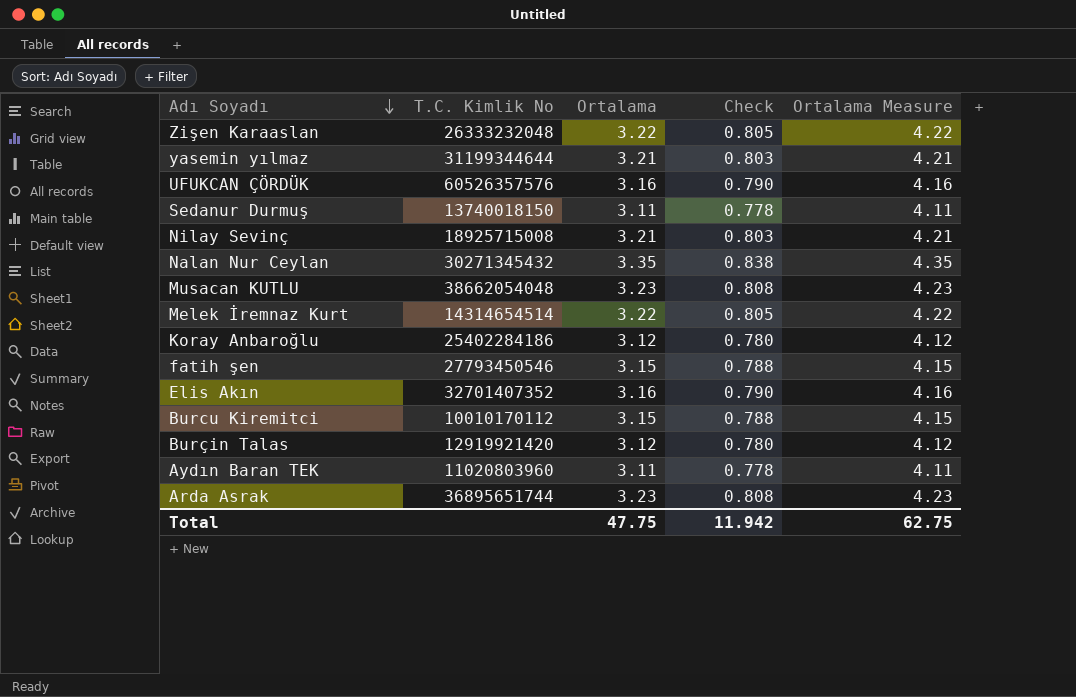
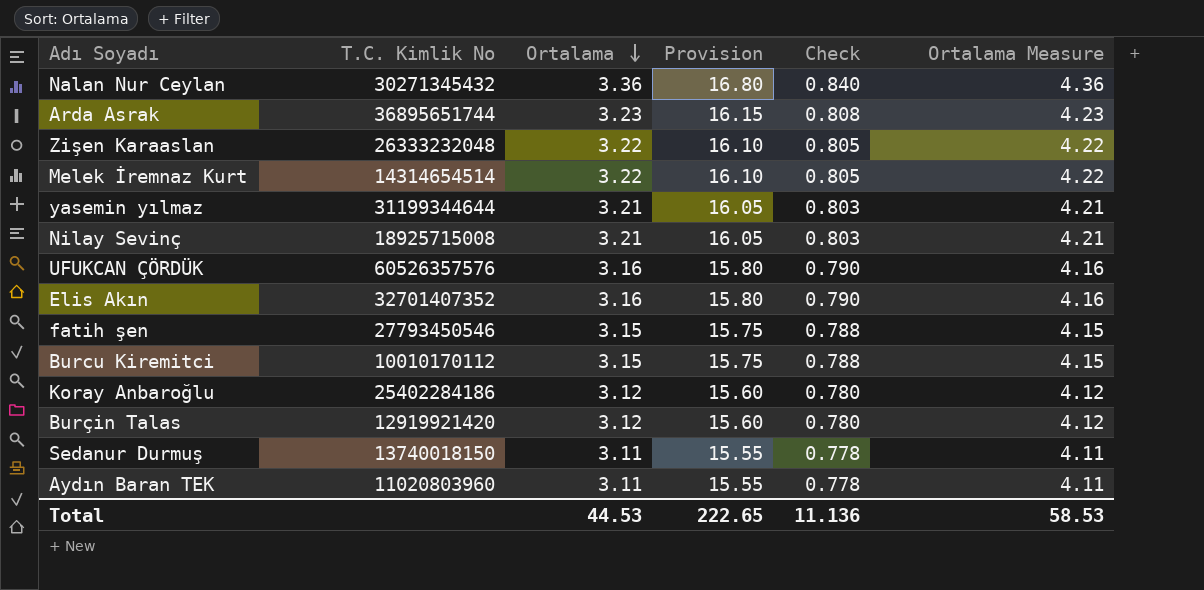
row order: Adı Soyadı descending -> Ortalama descending
column Provision | formula: none -> [Ortalama] * 5
row Musacan KUTLU: 38662054048 | 3.23 | 0.808 | 4.23 -> none
Nalan Nur Ceylan | Ortalama: 3.35 -> 3.36
Nalan Nur Ceylan | Check: 0.838 -> 0.840
Nalan Nur Ceylan | Ortalama Measure: 4.35 -> 4.36
Total | Ortalama: 47.75 -> 44.53
Total | Check: 11.942 -> 11.136
Total | Ortalama Measure: 62.75 -> 58.53

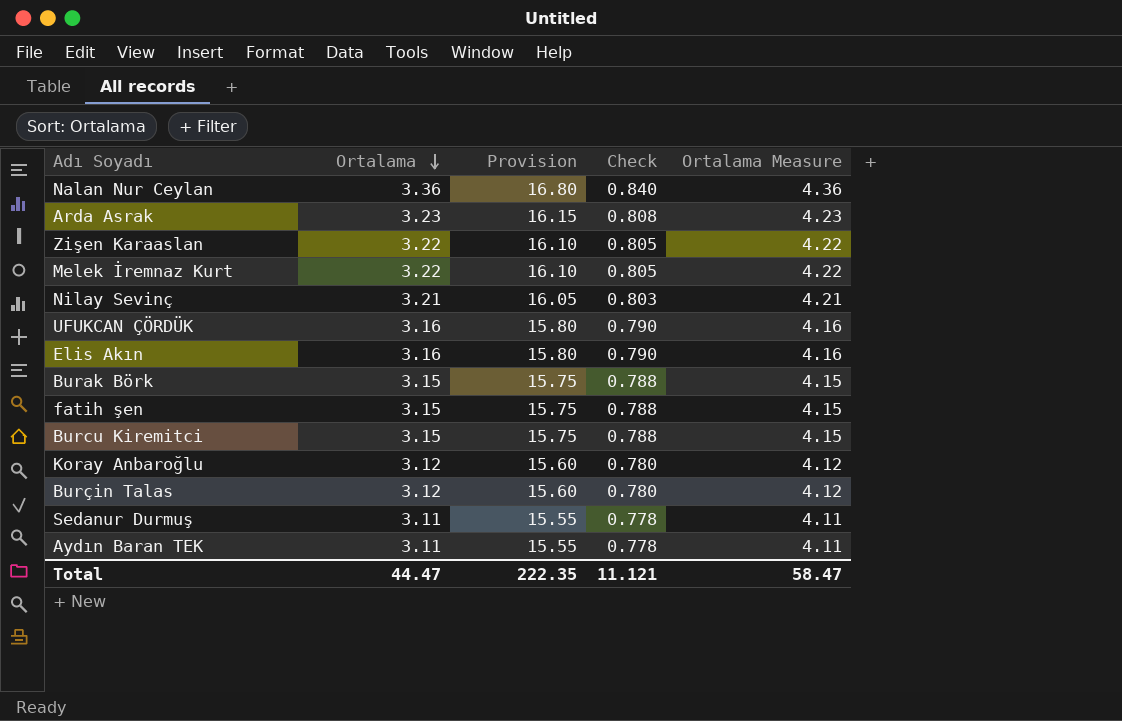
column T.C. Kimlik No | position: 2 -> none
row yasemin yılmaz: 31199344644 | 3.21 | 16.05 | 0.803 | 4.21 -> none
row Burak Börk: none -> 3.15 | 15.75 | 0.788 | 4.15
Total | Ortalama: 44.53 -> 44.47
Total | Provision: 222.65 -> 222.35
Total | Check: 11.136 -> 11.121
Total | Ortalama Measure: 58.53 -> 58.47

